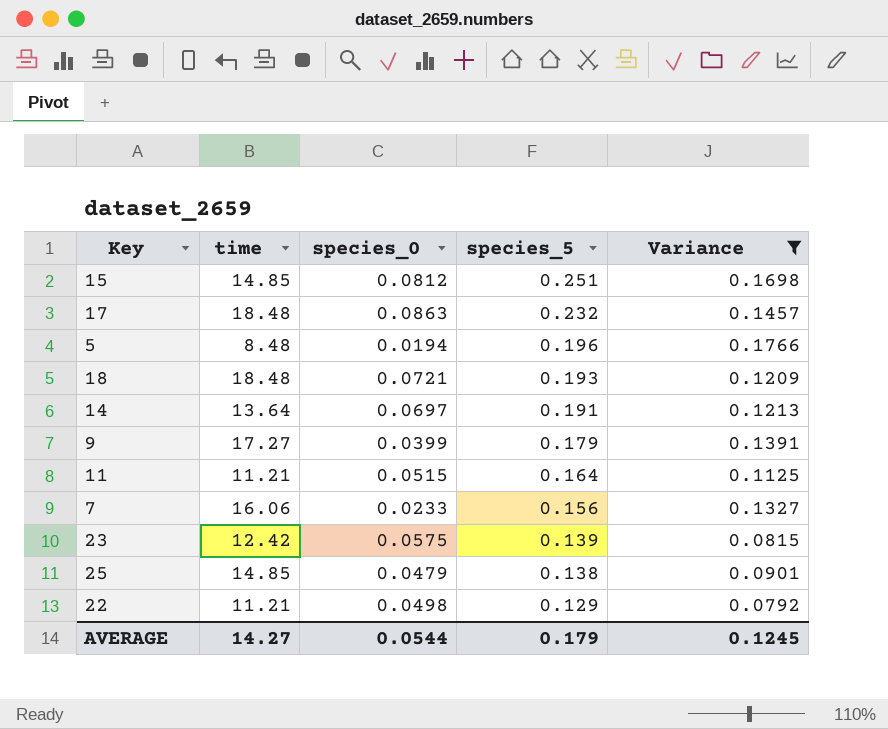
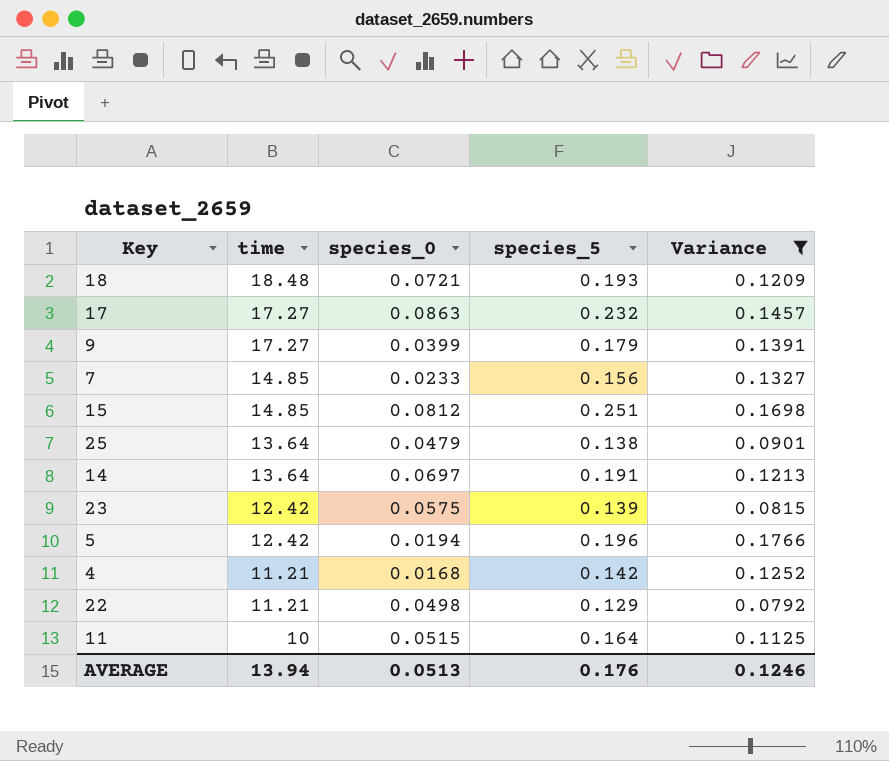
row order: species_5 descending -> time descending
17 | time: 18.48 -> 17.27
7 | time: 16.06 -> 14.85
25 | time: 14.85 -> 13.64
5 | time: 8.48 -> 12.42
row 4: none -> 11.21 | 0.0168 | 0.142 | 0.1252
11 | time: 11.21 -> 10
AVERAGE | time: 14.27 -> 13.94
AVERAGE | species_0: 0.0544 -> 0.0513
AVERAGE | species_5: 0.179 -> 0.176
AVERAGE | Variance: 0.1245 -> 0.1246

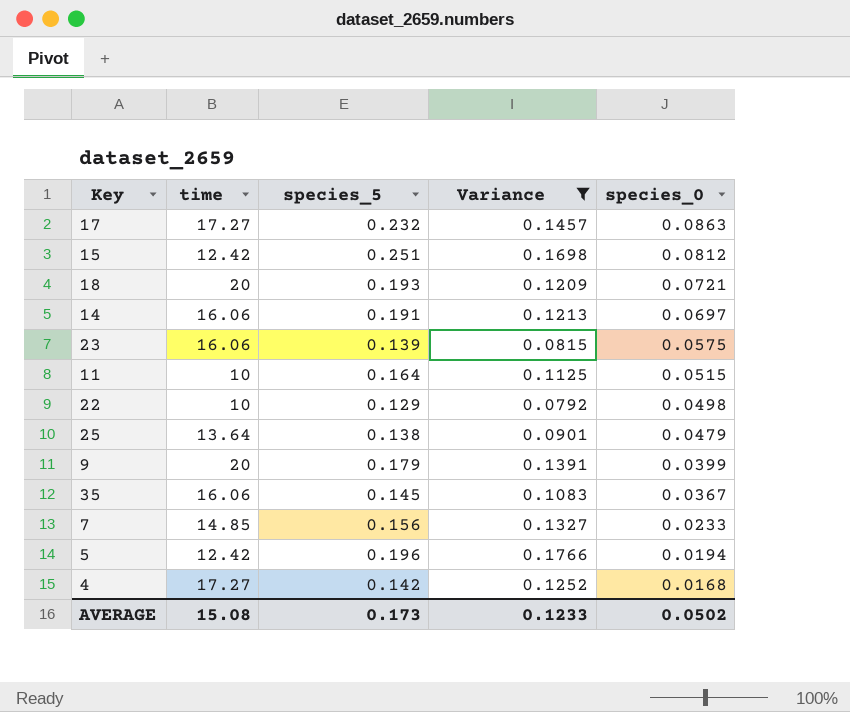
row order: time descending -> species_0 descending
column species_0 | position: 3 -> 5
15 | time: 14.85 -> 12.42
18 | time: 18.48 -> 20
14 | time: 13.64 -> 16.06
23 | time: 12.42 -> 16.06
22 | time: 11.21 -> 10
9 | time: 17.27 -> 20
row 35: none -> 16.06 | 0.145 | 0.1083 | 0.0367
4 | time: 11.21 -> 17.27
AVERAGE | time: 13.94 -> 15.08
AVERAGE | species_5: 0.176 -> 0.173
AVERAGE | Variance: 0.1246 -> 0.1233
AVERAGE | species_0: 0.0513 -> 0.0502

